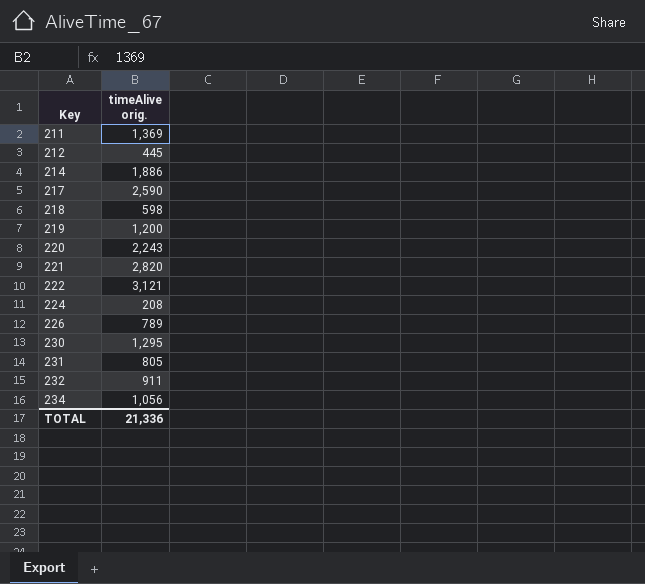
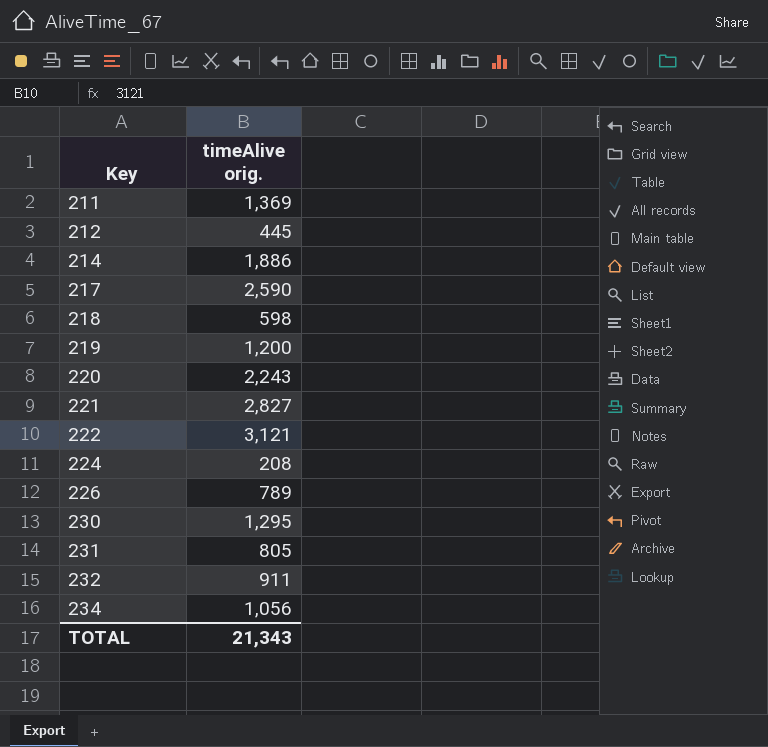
221 | timeAlive orig.: 2,820 -> 2,827
TOTAL | timeAlive orig.: 21,336 -> 21,343

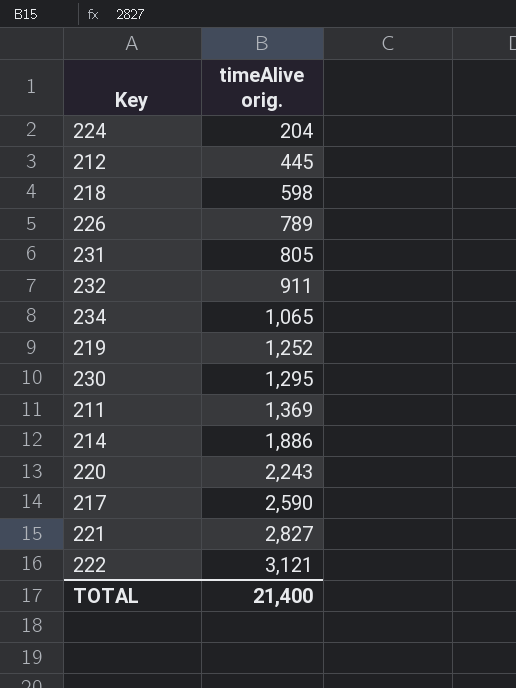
row order: Key ascending -> timeAlive orig. ascending
224 | timeAlive orig.: 208 -> 204
234 | timeAlive orig.: 1,056 -> 1,065
219 | timeAlive orig.: 1,200 -> 1,252
TOTAL | timeAlive orig.: 21,343 -> 21,400

